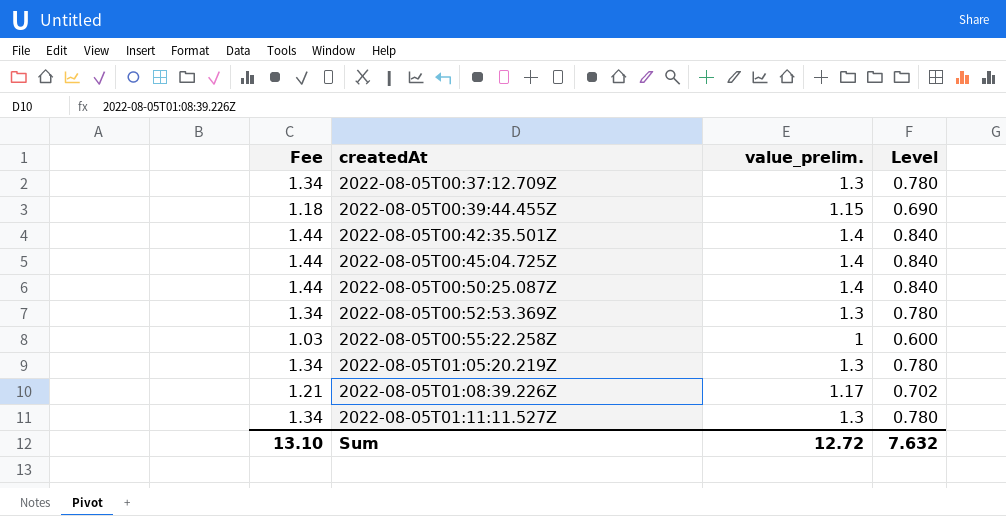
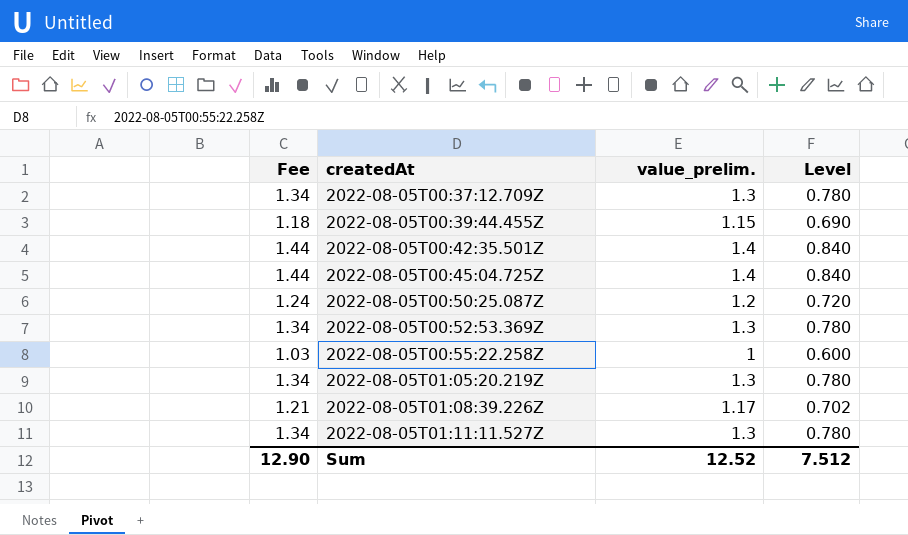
2022-08-05T00:50:25.087Z | Fee: 1.44 -> 1.24
2022-08-05T00:50:25.087Z | value_prelim.: 1.4 -> 1.2
2022-08-05T00:50:25.087Z | Level: 0.840 -> 0.720
Sum | Fee: 13.10 -> 12.90
Sum | value_prelim.: 12.72 -> 12.52
Sum | Level: 7.632 -> 7.512

